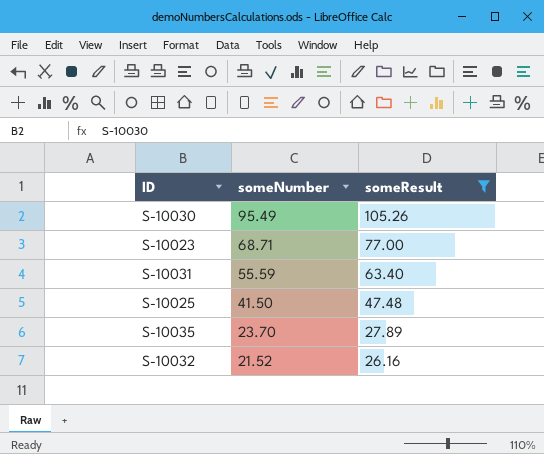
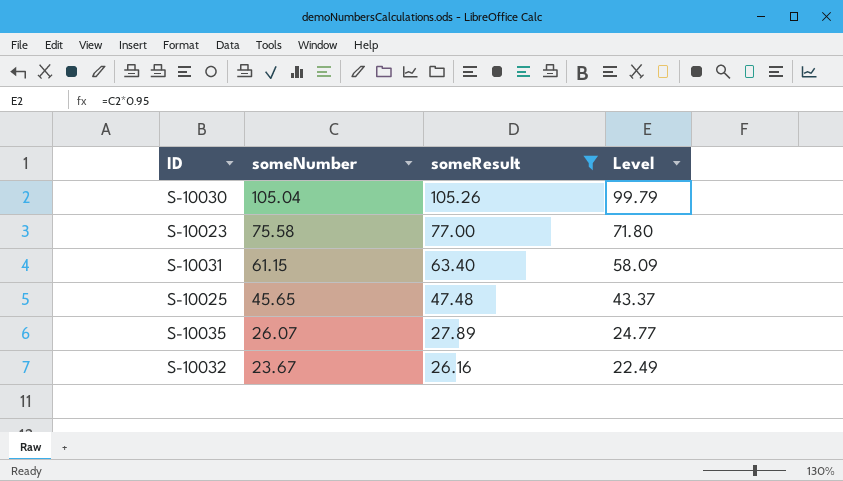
column Level | formula: none -> [someNumber] * 0.95
S-10030 | someNumber: 95.49 -> 105.04
S-10023 | someNumber: 68.71 -> 75.58
S-10031 | someNumber: 55.59 -> 61.15
S-10025 | someNumber: 41.50 -> 45.65
S-10035 | someNumber: 23.70 -> 26.07
S-10032 | someNumber: 21.52 -> 23.67

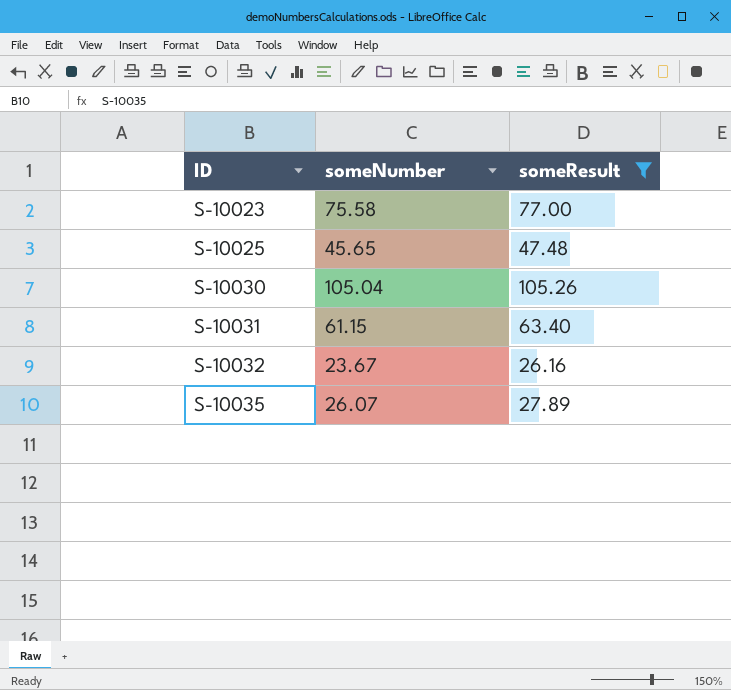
row order: someNumber descending -> ID ascending
column Level | formula: [someNumber] * 0.95 -> none

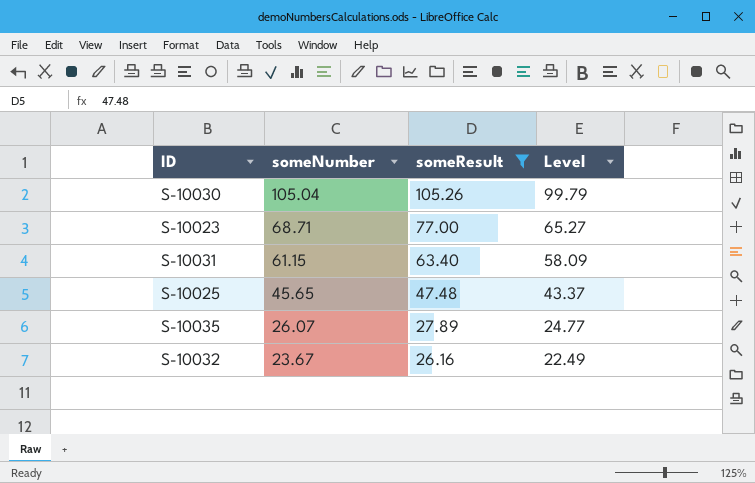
row order: ID ascending -> someNumber descending
column Level | formula: none -> [someNumber] * 0.95
S-10023 | someNumber: 75.58 -> 68.71

